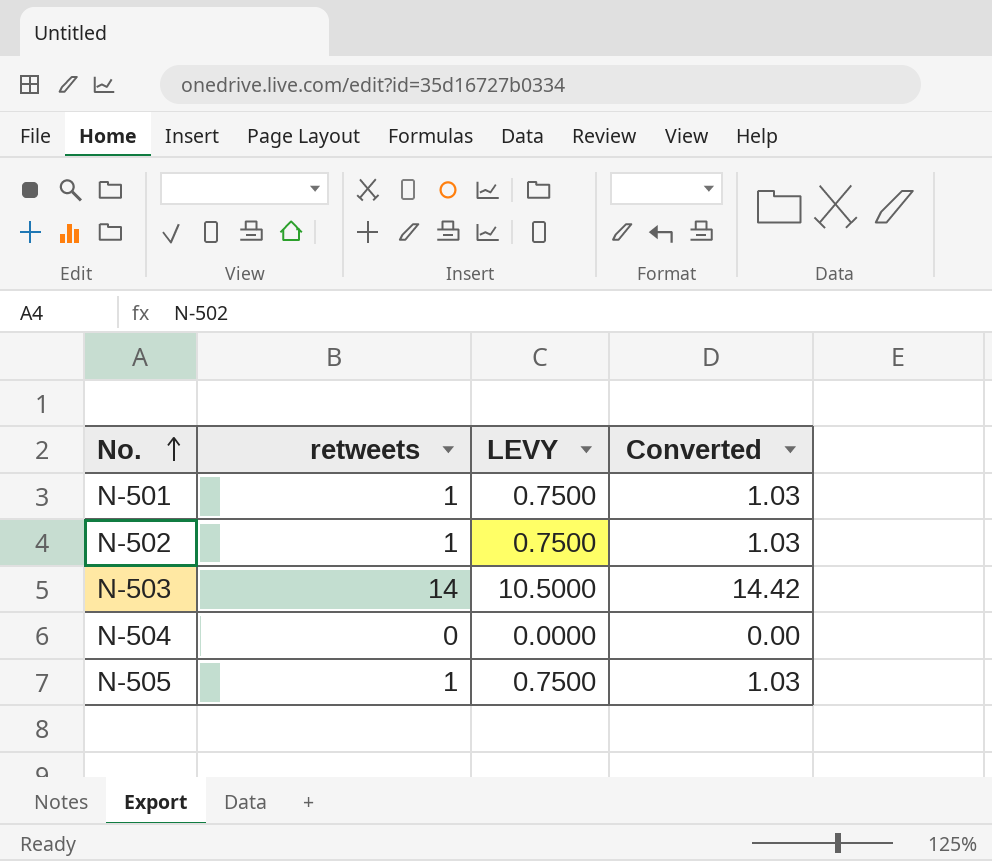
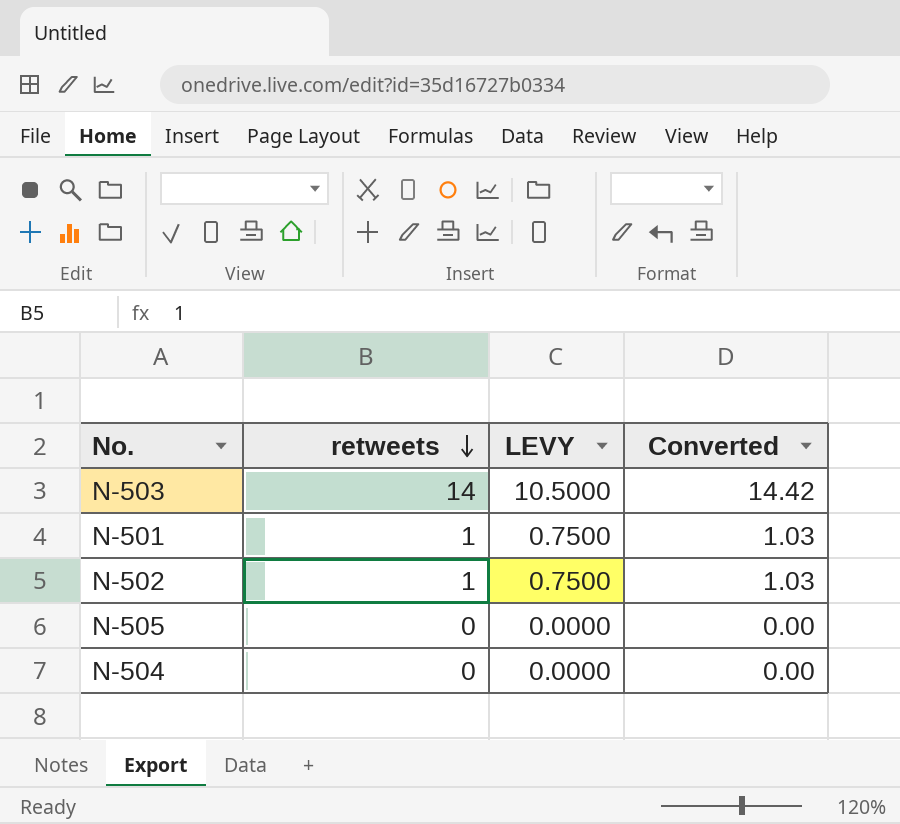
row order: No. ascending -> retweets descending
N-505 | retweets: 1 -> 0
N-505 | LEVY: 0.7500 -> 0.0000
N-505 | Converted: 1.03 -> 0.00

